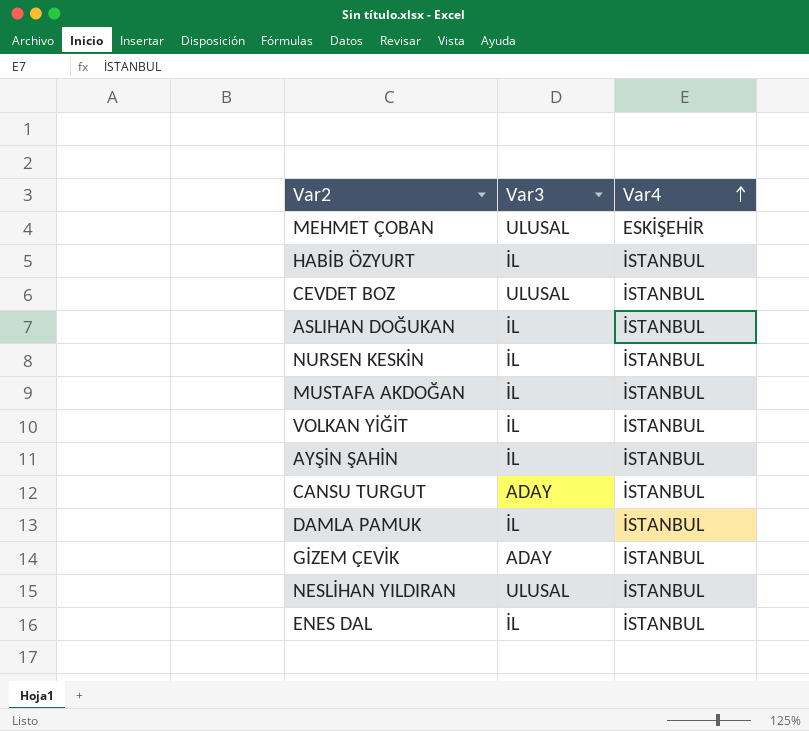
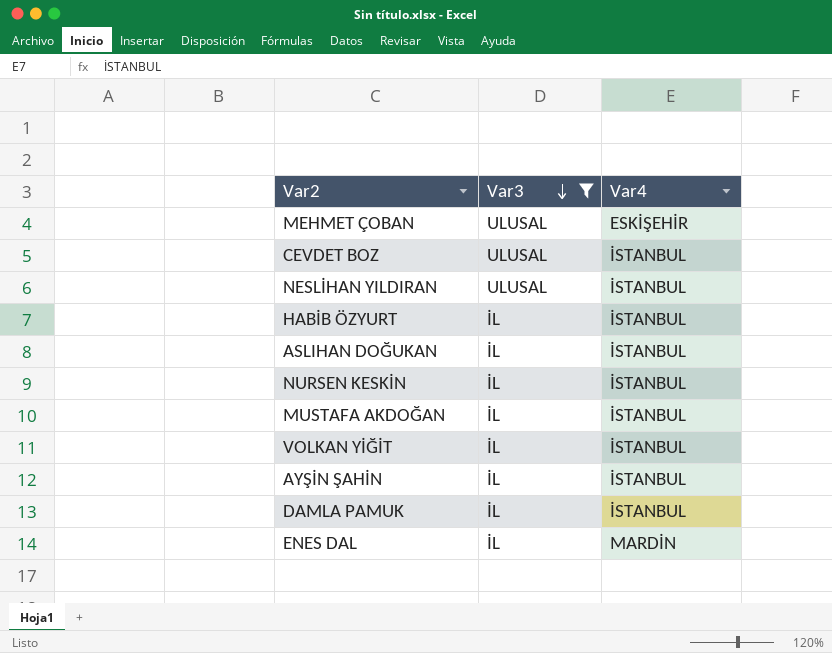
filter: none -> Var3 != ADAY
row order: Var4 ascending -> Var3 descending
ENES DAL | Var4: İSTANBUL -> MARDİN

